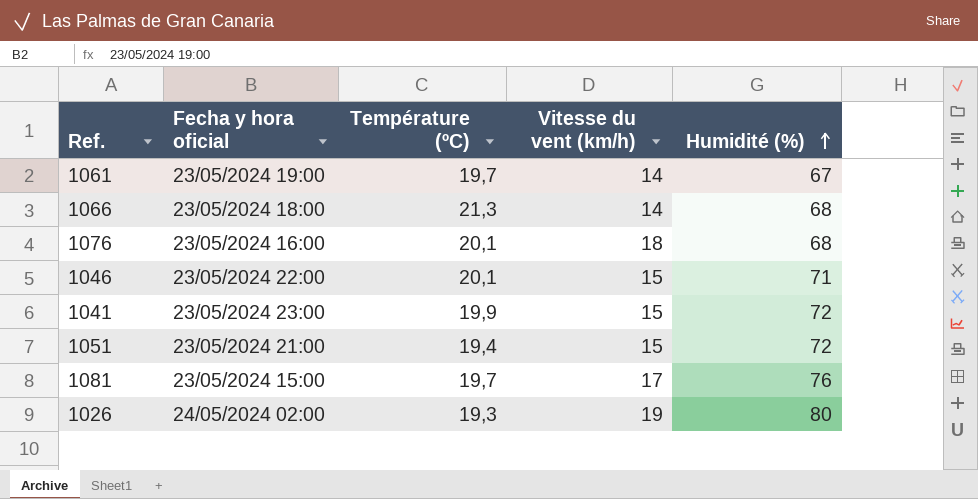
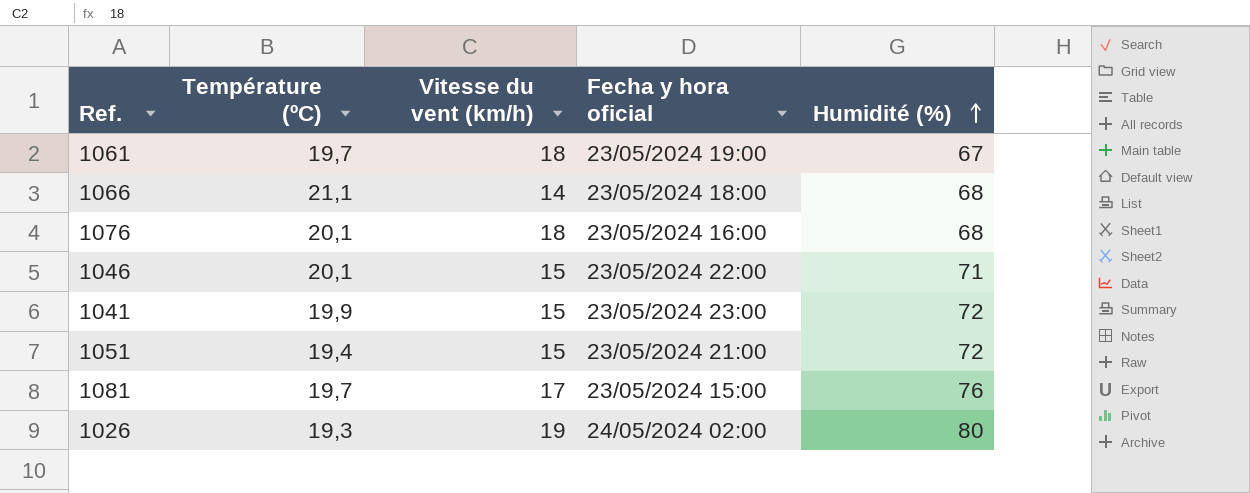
column Fecha y hora oficial | position: 2 -> 4
1061 | Vitesse du vent (km/h): 14 -> 18
1066 | Température (ºC): 21,3 -> 21,1

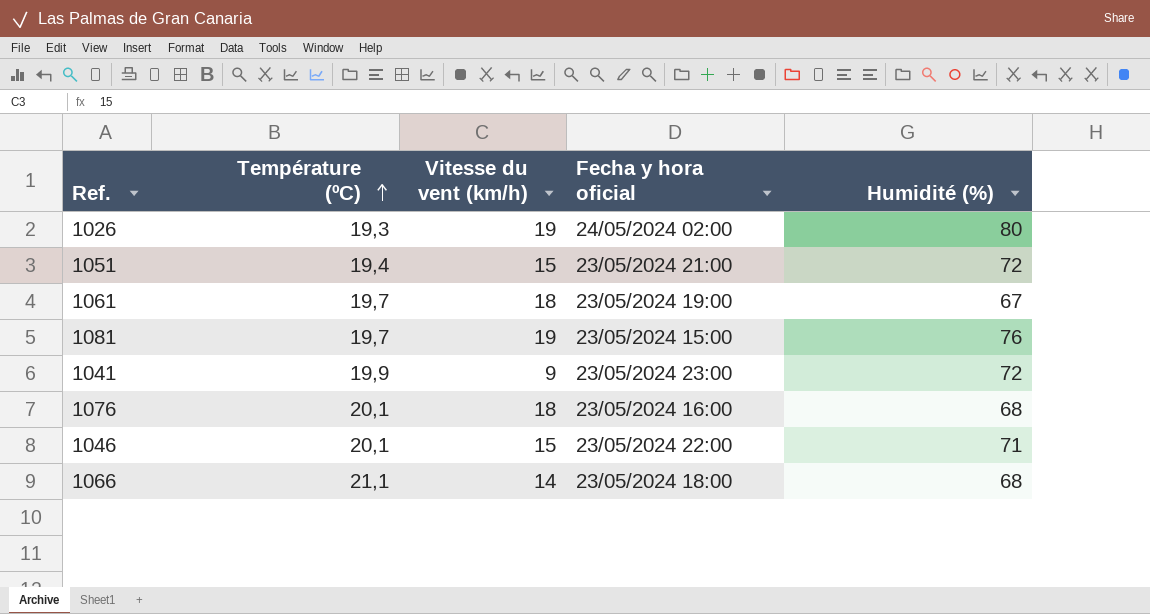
row order: Humidité (%) ascending -> Température (ºC) ascending
1081 | Vitesse du vent (km/h): 17 -> 19
1041 | Vitesse du vent (km/h): 15 -> 9

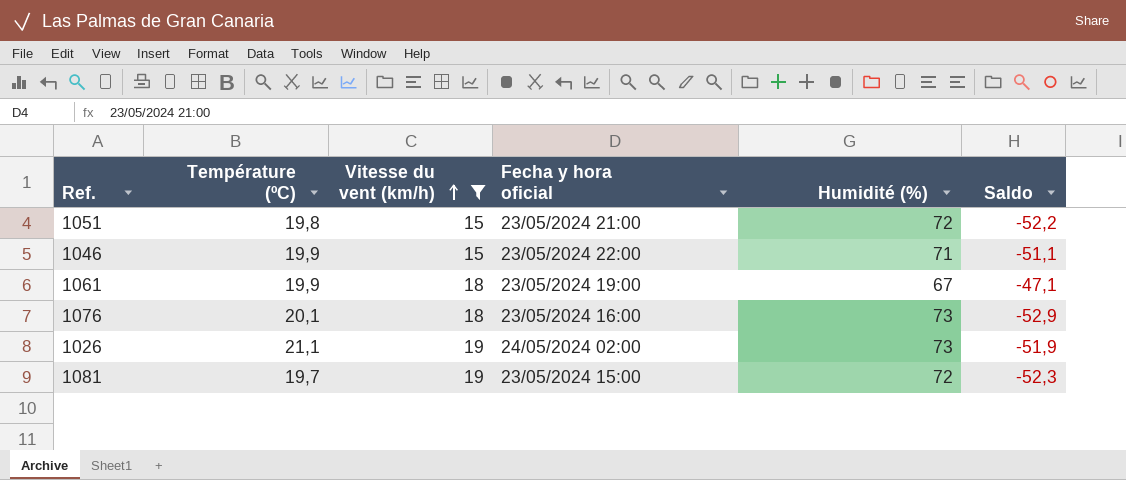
filter: none -> Vitesse du vent (km/h) >= 15
row order: Température (ºC) ascending -> Vitesse du vent (km/h) ascending
column Saldo | formula: none -> [Température (ºC)] - [Humidité (%)]
1051 | Température (ºC): 19,4 -> 19,8
1046 | Température (ºC): 20,1 -> 19,9
1061 | Température (ºC): 19,7 -> 19,9
1076 | Humidité (%): 68 -> 73
1026 | Température (ºC): 19,3 -> 21,1
1026 | Humidité (%): 80 -> 73
1081 | Humidité (%): 76 -> 72

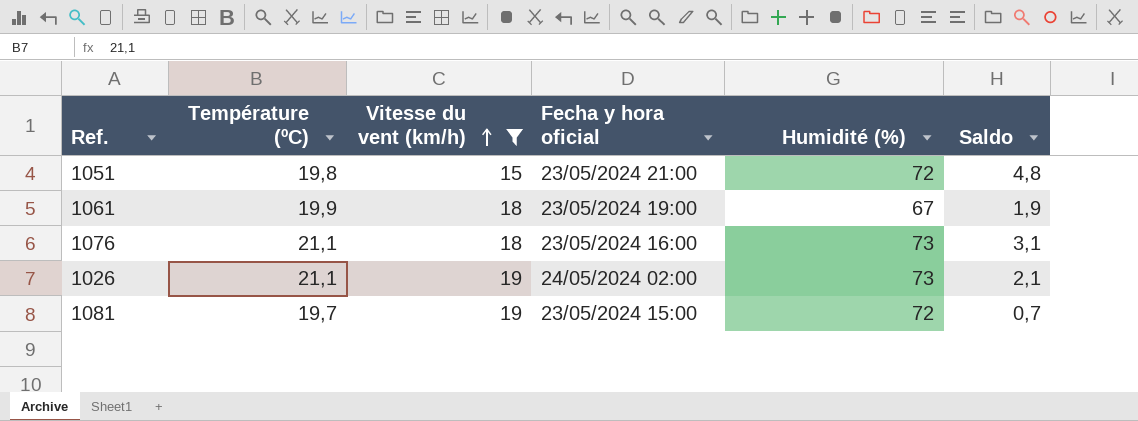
column Saldo | formula: [Température (ºC)] - [Humidité (%)] -> [Température (ºC)] - [Vitesse du vent (km/h)]
row 1046: 19,9 | 15 | 23/05/2024 22:00 | 71 | -51,1 -> none
1076 | Température (ºC): 20,1 -> 21,1

